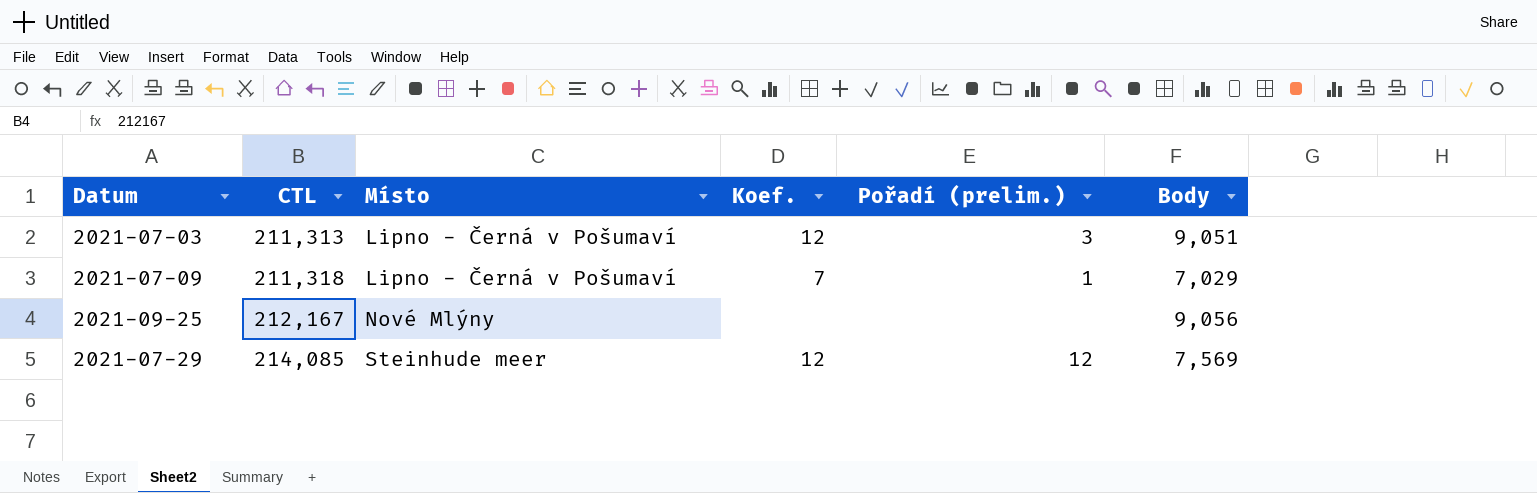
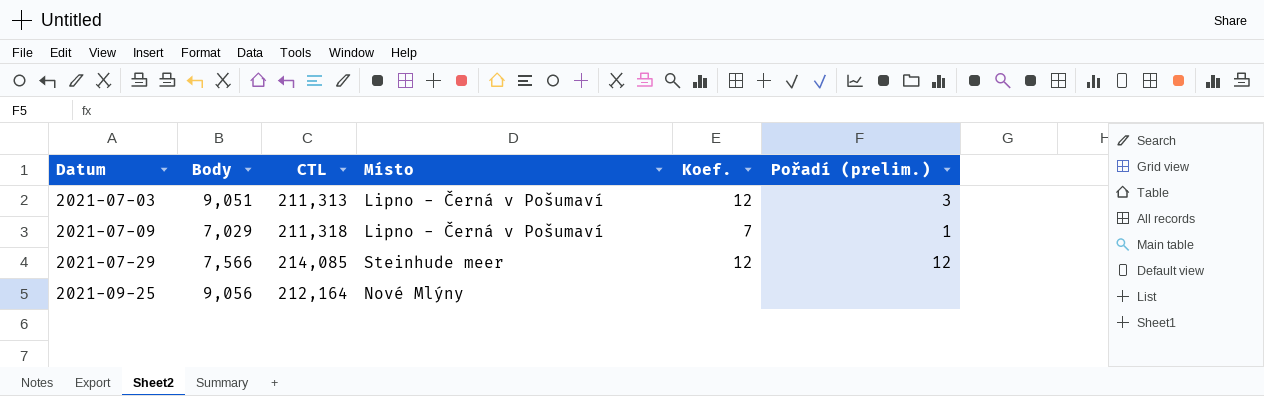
row order: CTL ascending -> Datum ascending
column Body | position: 6 -> 2
2021-07-29 | Body: 7,569 -> 7,566
2021-09-25 | CTL: 212,167 -> 212,164

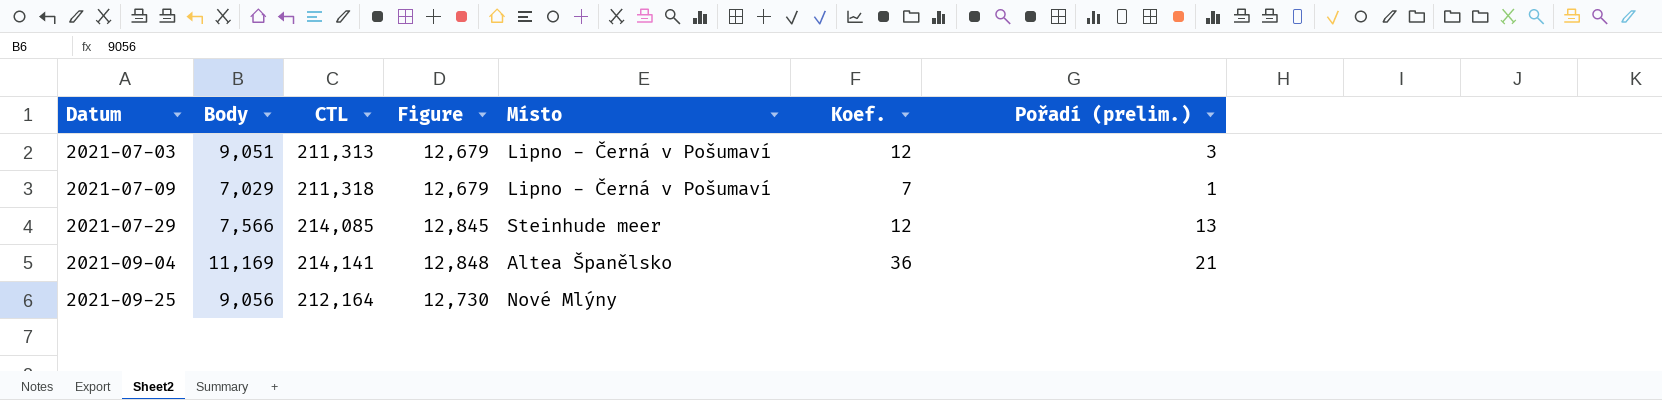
column Figure | formula: none -> [CTL] * 0.06
2021-07-29 | Pořadí (prelim.): 12 -> 13
row 2021-09-04: none -> 11,169 | 214,141 | 12,848 | Altea Španělsko | 36 | 21

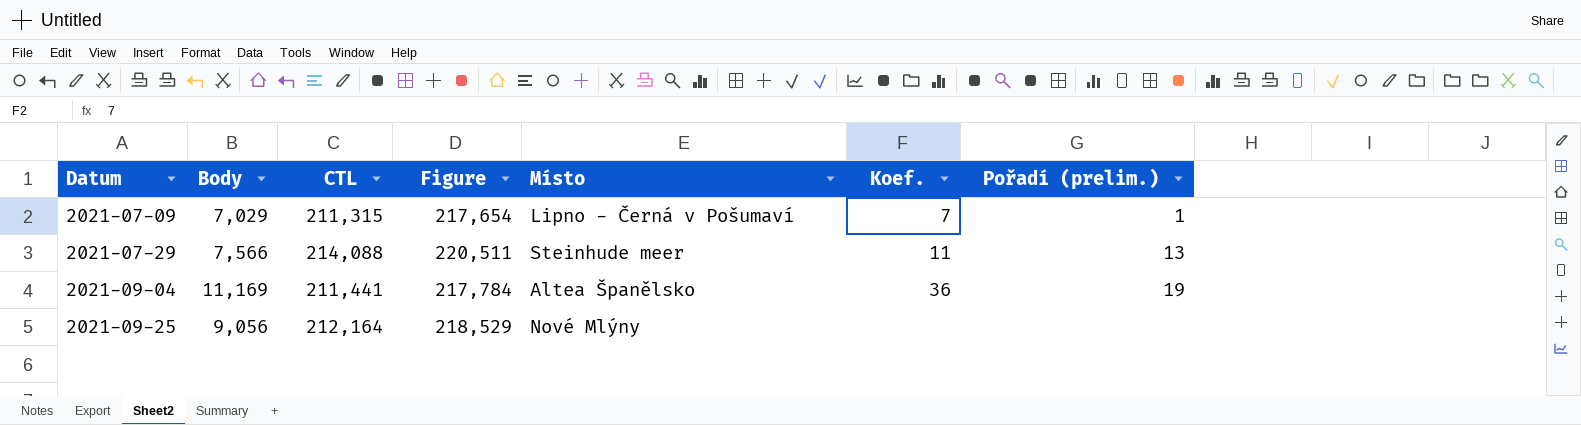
column Figure | formula: [CTL] * 0.06 -> [CTL] * 1.03
row 2021-07-03: 9,051 | 211,313 | 12,679 | Lipno - Černá v Pošumaví | 12 | 3 -> none
2021-07-09 | CTL: 211,318 -> 211,315
2021-07-29 | CTL: 214,085 -> 214,088
2021-07-29 | Koef.: 12 -> 11
2021-09-04 | CTL: 214,141 -> 211,441
2021-09-04 | Pořadí (prelim.): 21 -> 19

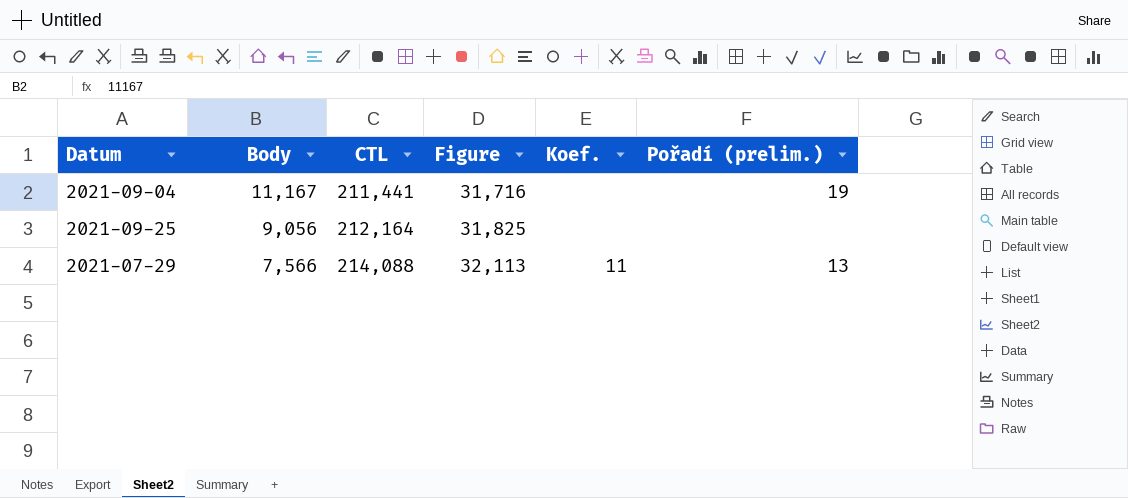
row order: Datum ascending -> Body descending
column Místo | position: 5 -> none
column Figure | formula: [CTL] * 1.03 -> [CTL] * 0.15
row 2021-07-09: 7,029 | 211,315 | 217,654 | Lipno - Černá v Pošumaví | 7 | 1 -> none
2021-09-04 | Body: 11,169 -> 11,167
2021-09-04 | Koef.: 36 -> none

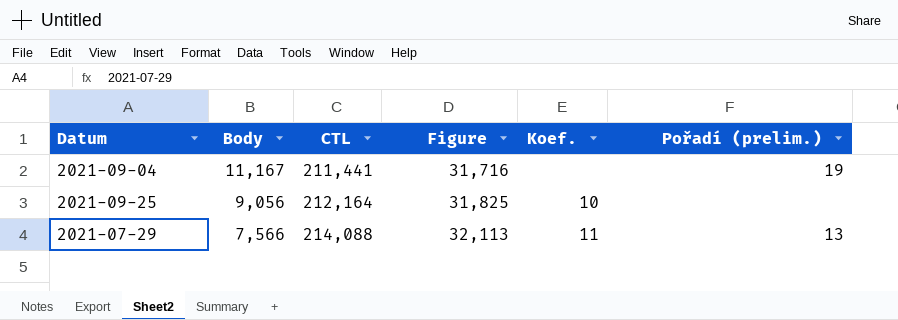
2021-09-25 | Koef.: none -> 10

